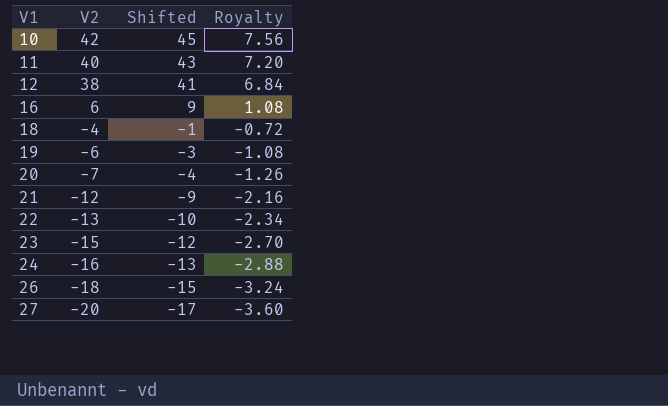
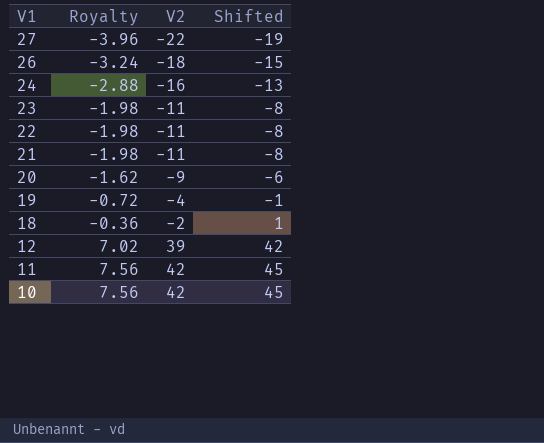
row order: V1 ascending -> V1 descending
column Royalty | position: 4 -> 2
row 16: 6 | 9 | 1.08 -> none
27 | Royalty: -3.60 -> -3.96
27 | V2: -20 -> -22
27 | Shifted: -17 -> -19
23 | Royalty: -2.70 -> -1.98
23 | V2: -15 -> -11
23 | Shifted: -12 -> -8
22 | Royalty: -2.34 -> -1.98
22 | V2: -13 -> -11
22 | Shifted: -10 -> -8
21 | Royalty: -2.16 -> -1.98
21 | V2: -12 -> -11
21 | Shifted: -9 -> -8
20 | Royalty: -1.26 -> -1.62
20 | V2: -7 -> -9
20 | Shifted: -4 -> -6
19 | Royalty: -1.08 -> -0.72
19 | V2: -6 -> -4
19 | Shifted: -3 -> -1
18 | Royalty: -0.72 -> -0.36
18 | V2: -4 -> -2
18 | Shifted: -1 -> 1
12 | Royalty: 6.84 -> 7.02
12 | V2: 38 -> 39
12 | Shifted: 41 -> 42
11 | Royalty: 7.20 -> 7.56
11 | V2: 40 -> 42
11 | Shifted: 43 -> 45

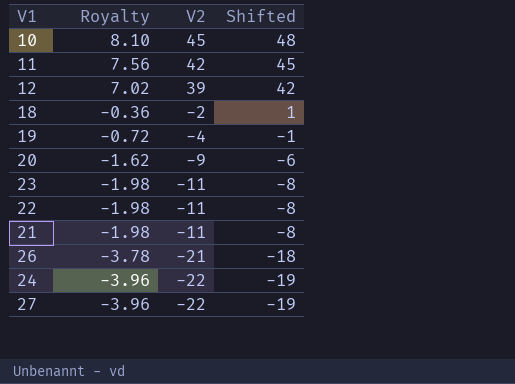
row order: V1 descending -> Royalty descending
10 | Royalty: 7.56 -> 8.10
10 | V2: 42 -> 45
10 | Shifted: 45 -> 48
26 | Royalty: -3.24 -> -3.78
26 | V2: -18 -> -21
26 | Shifted: -15 -> -18
24 | Royalty: -2.88 -> -3.96
24 | V2: -16 -> -22
24 | Shifted: -13 -> -19

